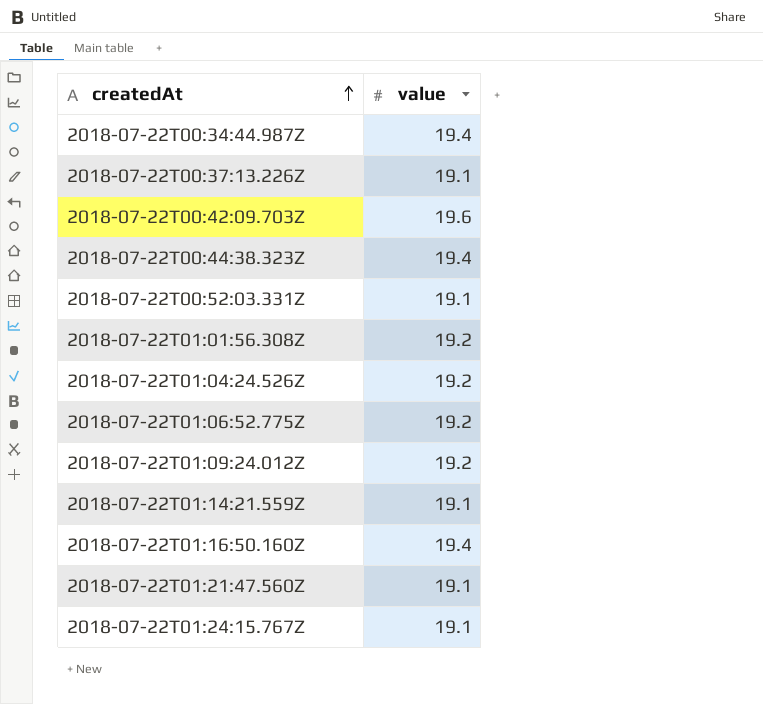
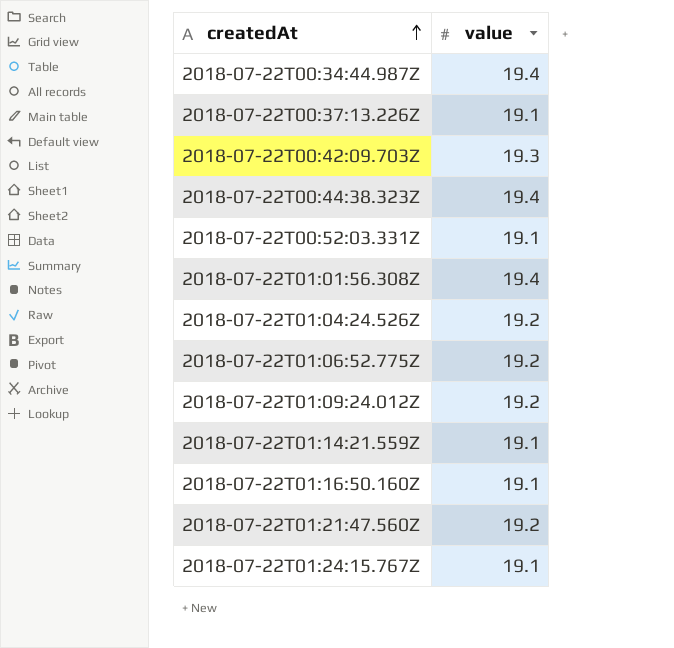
2018-07-22T00:42:09.703Z | value: 19.6 -> 19.3
2018-07-22T01:01:56.308Z | value: 19.2 -> 19.4
2018-07-22T01:16:50.160Z | value: 19.4 -> 19.1
2018-07-22T01:21:47.560Z | value: 19.1 -> 19.2

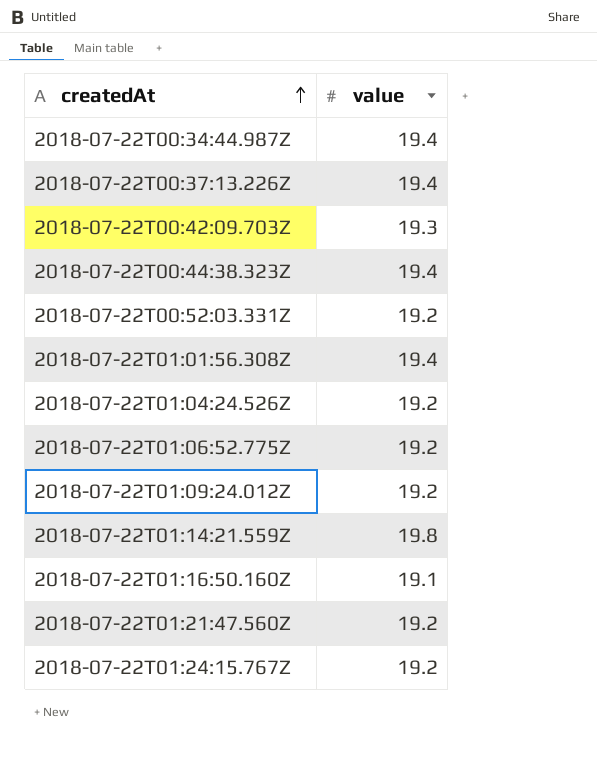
2018-07-22T00:37:13.226Z | value: 19.1 -> 19.4
2018-07-22T00:52:03.331Z | value: 19.1 -> 19.2
2018-07-22T01:14:21.559Z | value: 19.1 -> 19.8
2018-07-22T01:24:15.767Z | value: 19.1 -> 19.2

